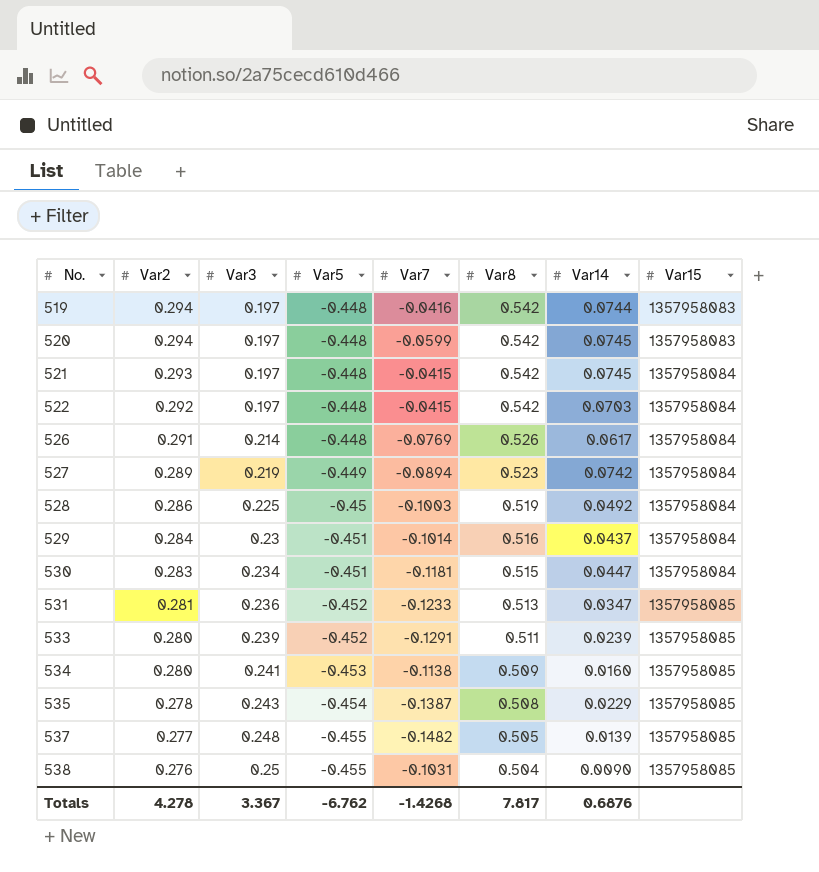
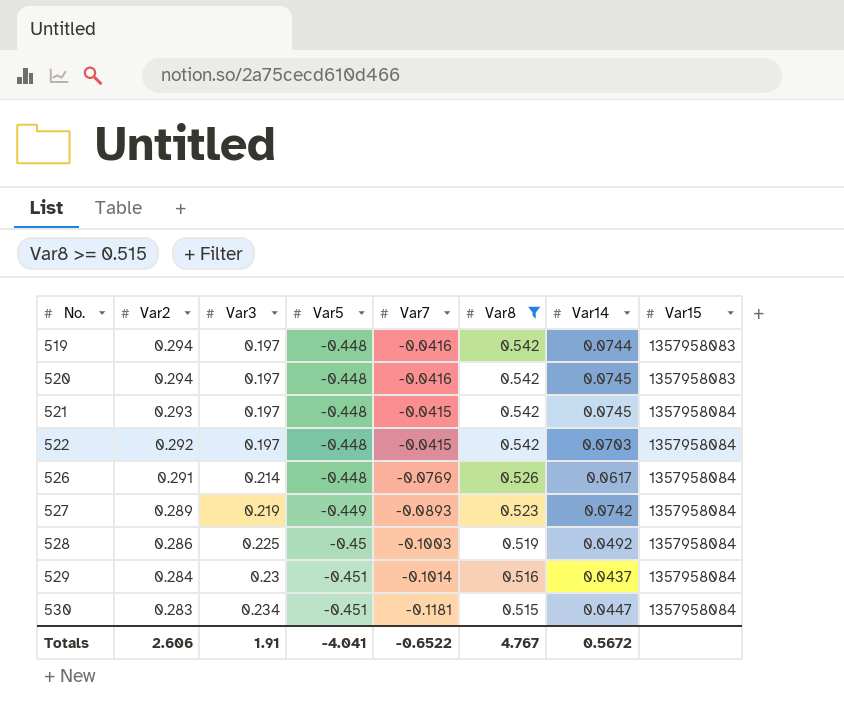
filter: none -> Var8 >= 0.515
520 | Var7: -0.0599 -> -0.0416
527 | Var7: -0.0894 -> -0.0893
Totals | Var2: 4.278 -> 2.606
Totals | Var3: 3.367 -> 1.91
Totals | Var5: -6.762 -> -4.041
Totals | Var7: -1.4268 -> -0.6522
Totals | Var8: 7.817 -> 4.767
Totals | Var14: 0.6876 -> 0.5672

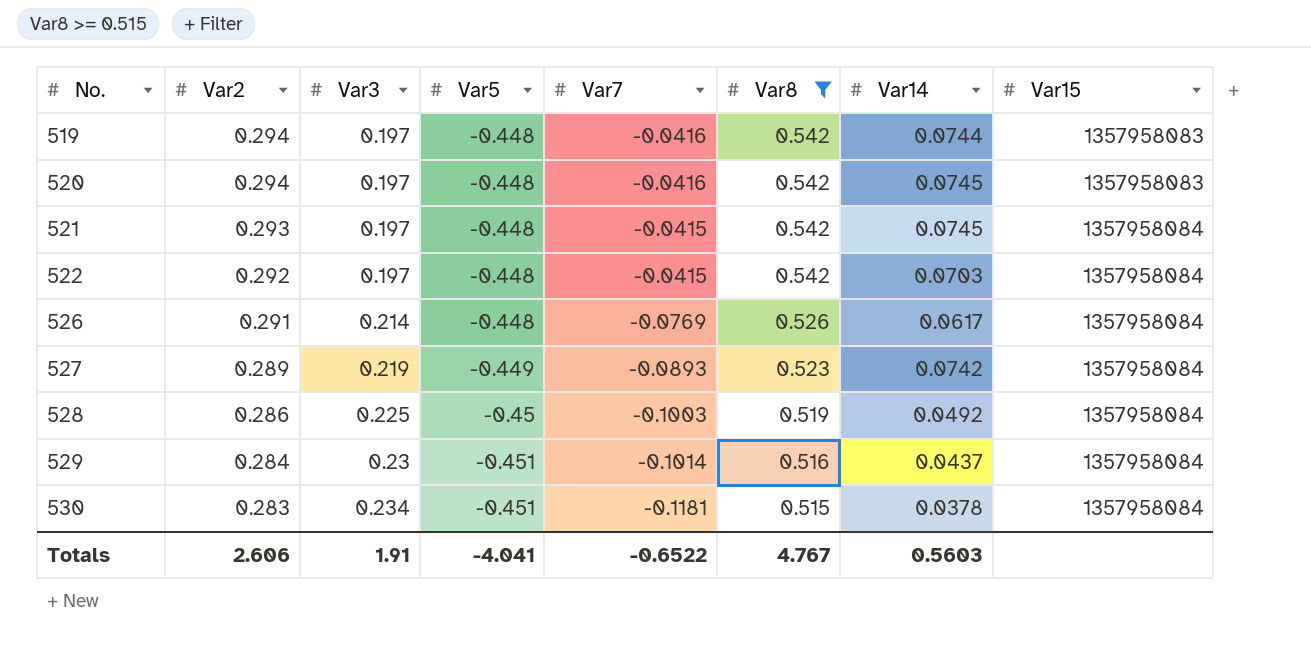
530 | Var14: 0.0447 -> 0.0378
Totals | Var14: 0.5672 -> 0.5603

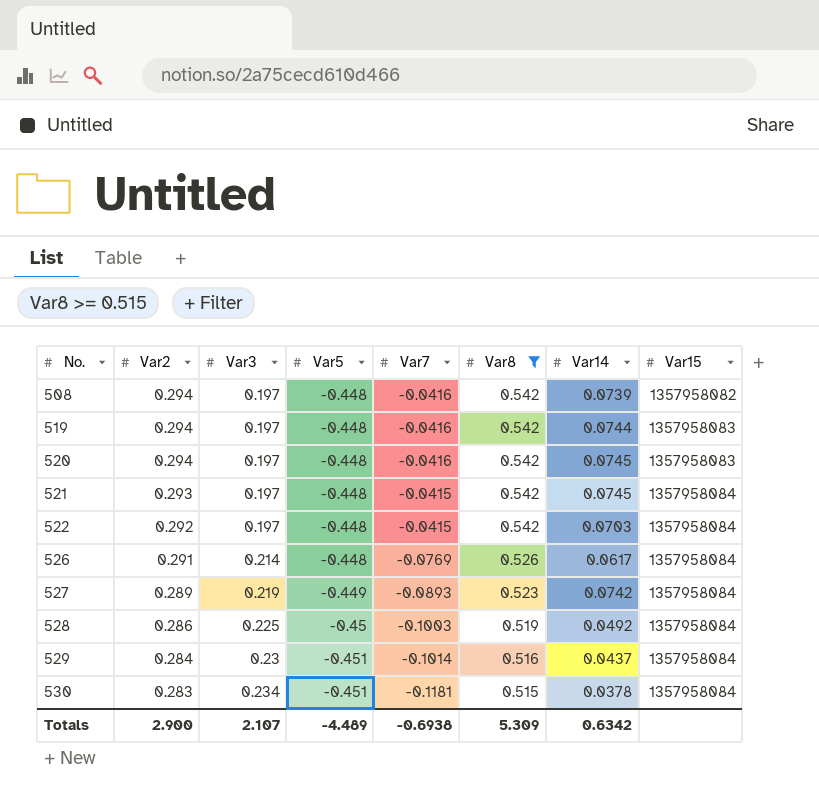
row 508: none -> 0.294 | 0.197 | -0.448 | -0.0416 | 0.542 | 0.0739 | 1357958082
Totals | Var2: 2.606 -> 2.900
Totals | Var3: 1.91 -> 2.107
Totals | Var5: -4.041 -> -4.489
Totals | Var7: -0.6522 -> -0.6938
Totals | Var8: 4.767 -> 5.309
Totals | Var14: 0.5603 -> 0.6342

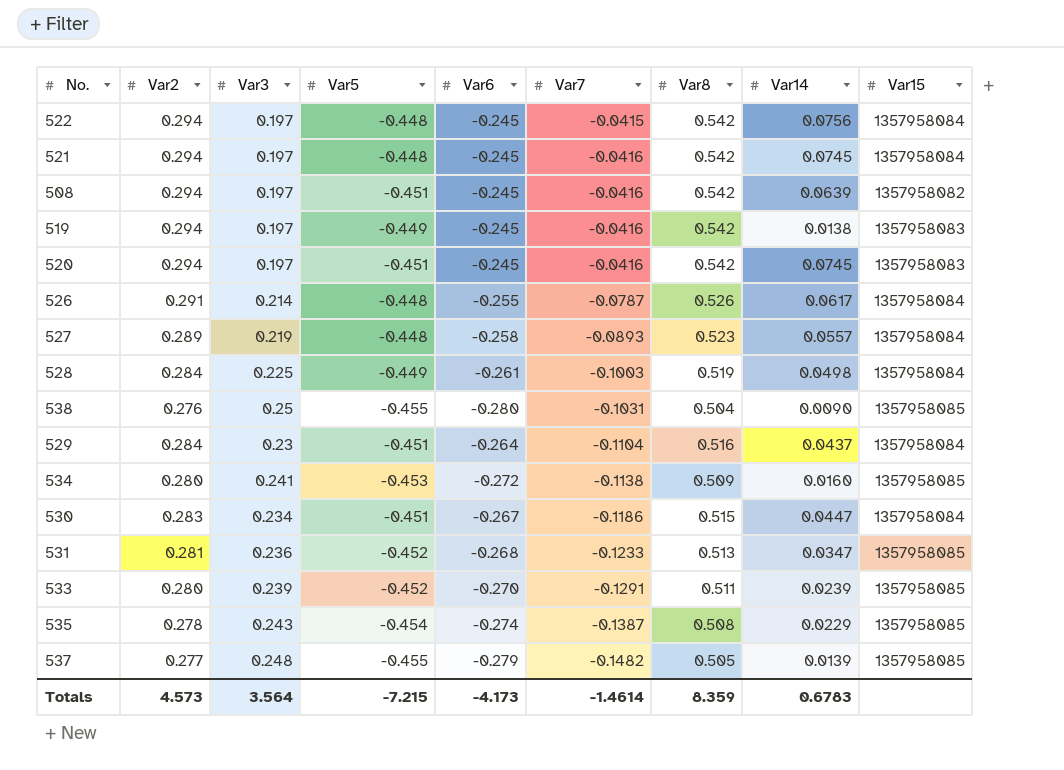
filter: Var8 >= 0.515 -> none
row order: No. ascending -> Var7 descending
column Var6 | position: none -> 5
522 | Var2: 0.292 -> 0.294
522 | Var14: 0.0703 -> 0.0756
521 | Var2: 0.293 -> 0.294
521 | Var7: -0.0415 -> -0.0416
508 | Var5: -0.448 -> -0.451
508 | Var14: 0.0739 -> 0.0639
519 | Var5: -0.448 -> -0.449
519 | Var14: 0.0744 -> 0.0138
520 | Var5: -0.448 -> -0.451
526 | Var7: -0.0769 -> -0.0787
527 | Var5: -0.449 -> -0.448
527 | Var14: 0.0742 -> 0.0557
528 | Var2: 0.286 -> 0.284
528 | Var5: -0.45 -> -0.449
528 | Var14: 0.0492 -> 0.0498
529 | Var7: -0.1014 -> -0.1104
530 | Var7: -0.1181 -> -0.1186
530 | Var14: 0.0378 -> 0.0447
Totals | Var2: 2.900 -> 4.573
Totals | Var3: 2.107 -> 3.564
Totals | Var5: -4.489 -> -7.215
Totals | Var7: -0.6938 -> -1.4614
Totals | Var8: 5.309 -> 8.359
Totals | Var14: 0.6342 -> 0.6783

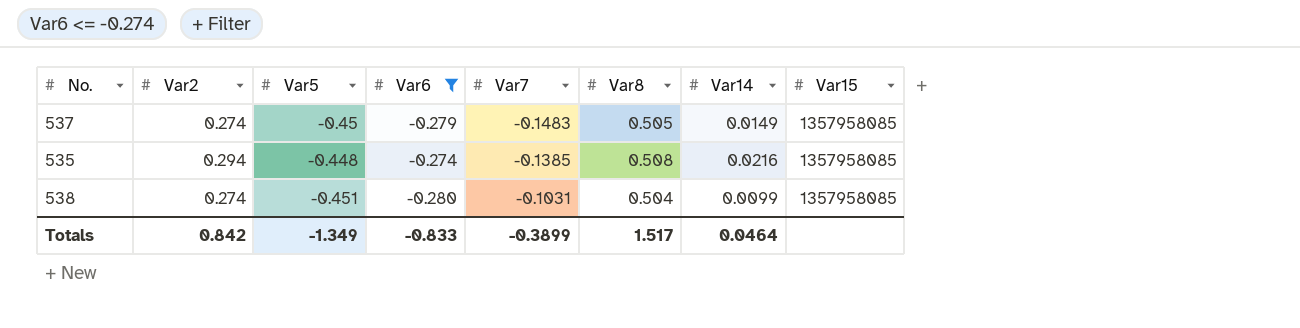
filter: none -> Var6 <= -0.274
row order: Var7 descending -> Var7 ascending
column Var3 | position: 3 -> none
537 | Var2: 0.277 -> 0.274
537 | Var5: -0.455 -> -0.45
537 | Var7: -0.1482 -> -0.1483
537 | Var14: 0.0139 -> 0.0149
535 | Var2: 0.278 -> 0.294
535 | Var5: -0.454 -> -0.448
535 | Var7: -0.1387 -> -0.1385
535 | Var14: 0.0229 -> 0.0216
538 | Var2: 0.276 -> 0.274
538 | Var5: -0.455 -> -0.451
538 | Var14: 0.0090 -> 0.0099
Totals | Var2: 4.573 -> 0.842
Totals | Var5: -7.215 -> -1.349
Totals | Var6: -4.173 -> -0.833
Totals | Var7: -1.4614 -> -0.3899
Totals | Var8: 8.359 -> 1.517
Totals | Var14: 0.6783 -> 0.0464

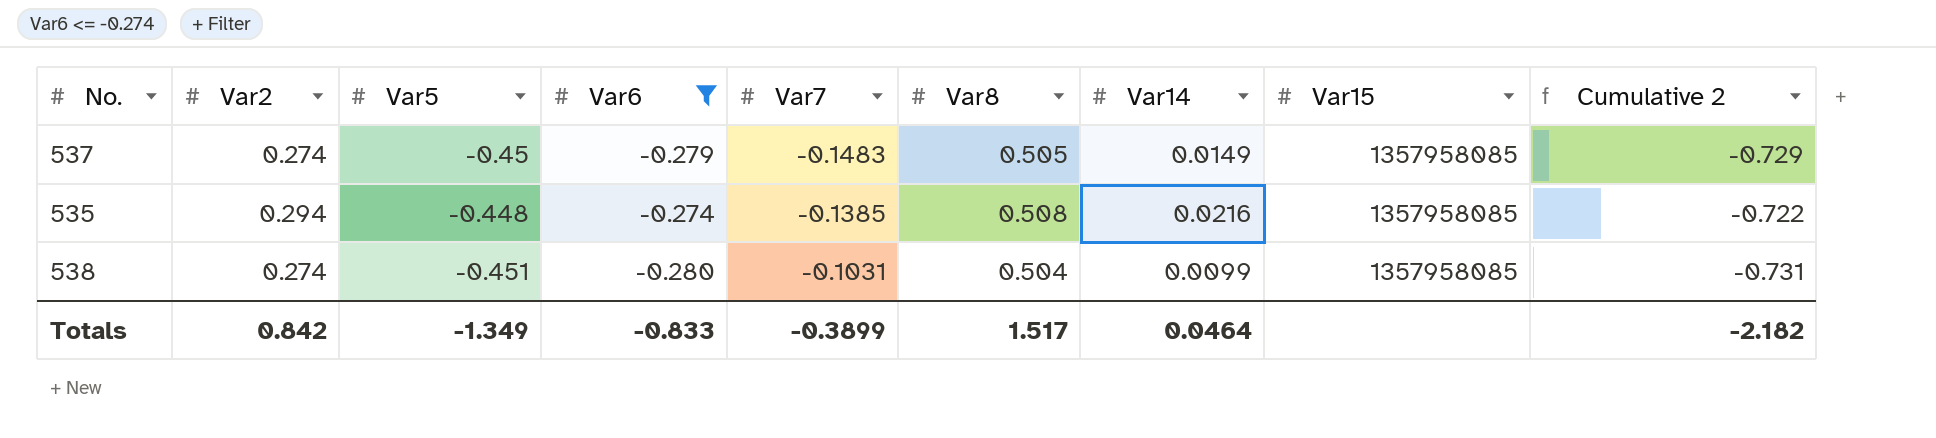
column Cumulative 2 | formula: none -> [Var5] + [Var6]

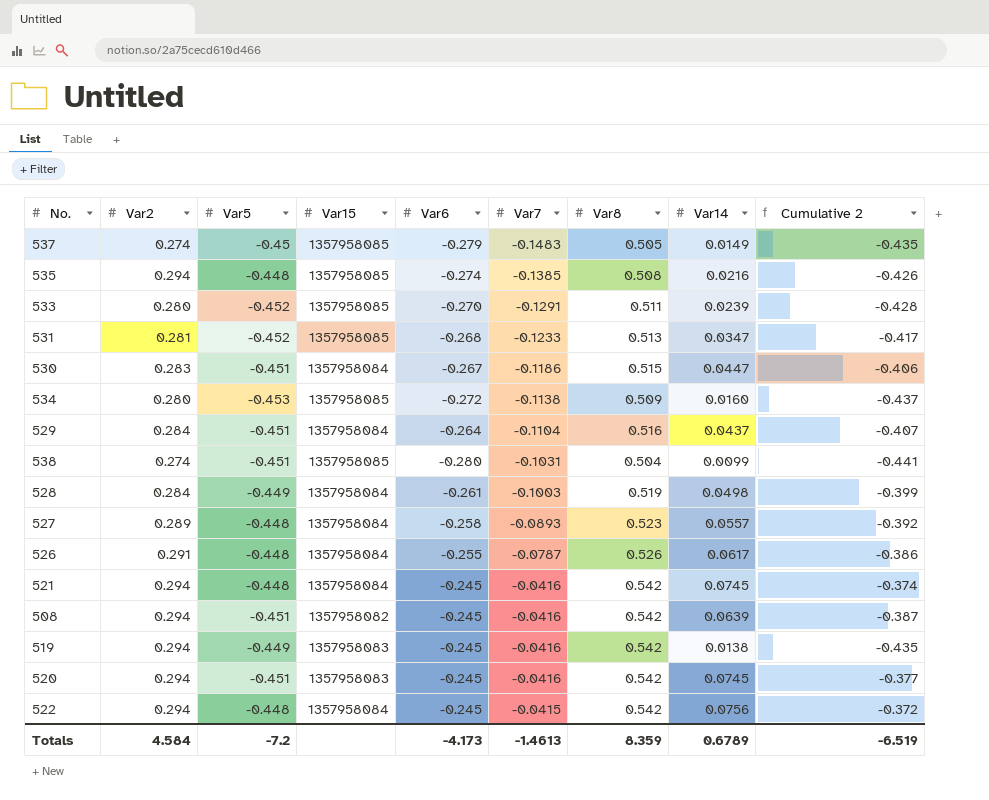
filter: Var6 <= -0.274 -> none
column Var15 | position: 8 -> 4
column Cumulative 2 | formula: [Var5] + [Var6] -> [Var5] + [Var14]
Totals | Var2: 0.842 -> 4.584
Totals | Var5: -1.349 -> -7.2
Totals | Var6: -0.833 -> -4.173
Totals | Var7: -0.3899 -> -1.4613
Totals | Var8: 1.517 -> 8.359
Totals | Var14: 0.0464 -> 0.6789
Totals | Cumulative 2: -2.182 -> -6.519

